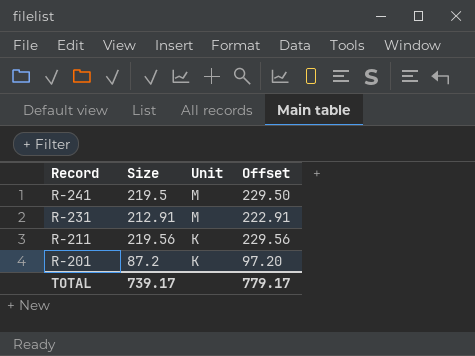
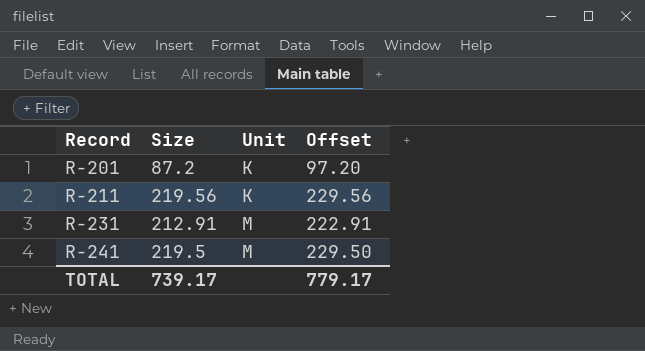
row order: Record descending -> Record ascending

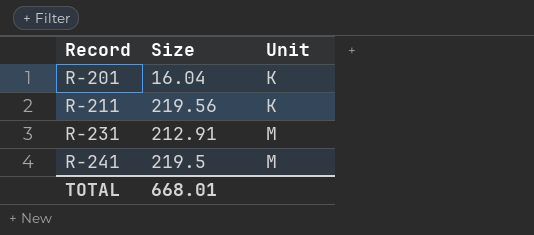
column Offset | formula: [Size] + 10 -> none
R-201 | Size: 87.2 -> 16.04
TOTAL | Size: 739.17 -> 668.01

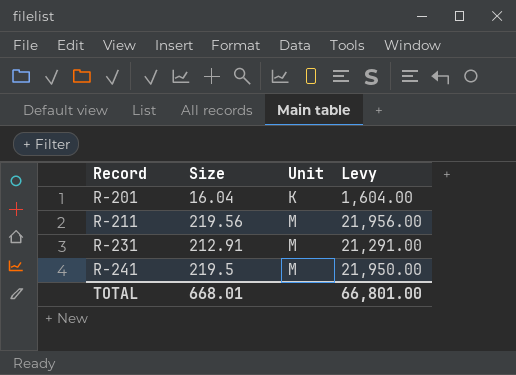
column Levy | formula: none -> [Size] * 100
R-211 | Unit: K -> M

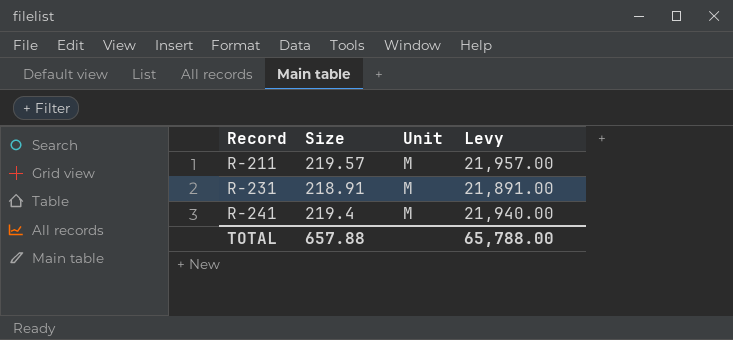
row R-201: 16.04 | K | 1,604.00 -> none
R-211 | Size: 219.56 -> 219.57
R-211 | Levy: 21,956.00 -> 21,957.00
R-231 | Size: 212.91 -> 218.91
R-231 | Levy: 21,291.00 -> 21,891.00
R-241 | Size: 219.5 -> 219.4
R-241 | Levy: 21,950.00 -> 21,940.00
TOTAL | Size: 668.01 -> 657.88
TOTAL | Levy: 66,801.00 -> 65,788.00

